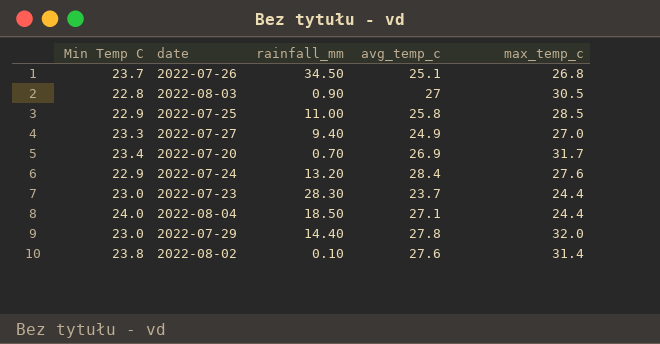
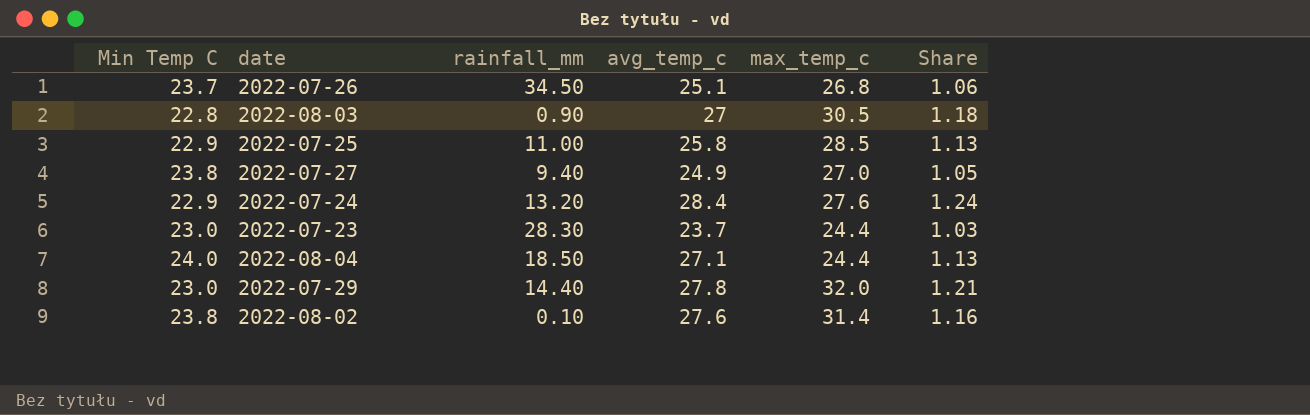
column Share | formula: none -> [avg_temp_c] / [Min Temp C]
row 2022-07-20: 23.4 | 0.70 | 26.9 | 31.7 -> none
2022-07-27 | Min Temp C: 23.3 -> 23.8

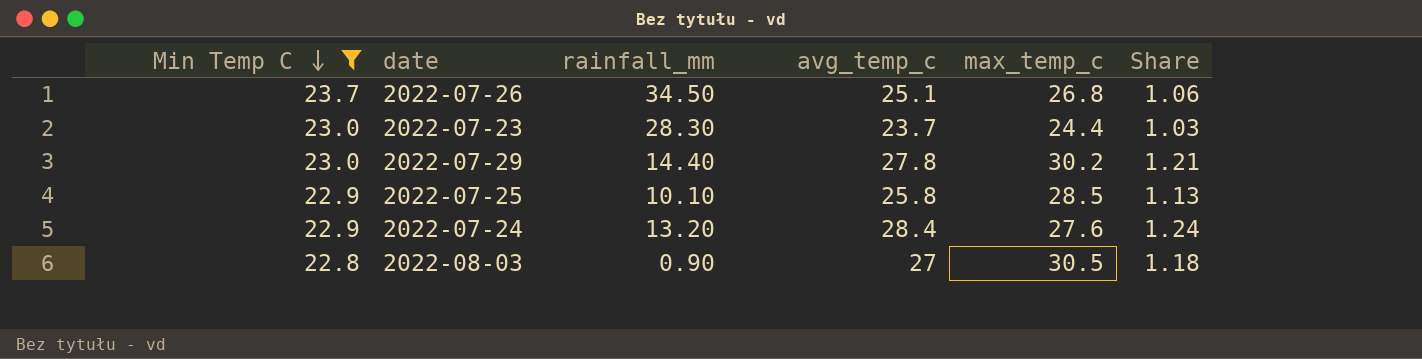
filter: none -> Min Temp C <= 23.7
row order: none -> Min Temp C descending
2022-07-29 | max_temp_c: 32.0 -> 30.2
2022-07-25 | rainfall_mm: 11.00 -> 10.10

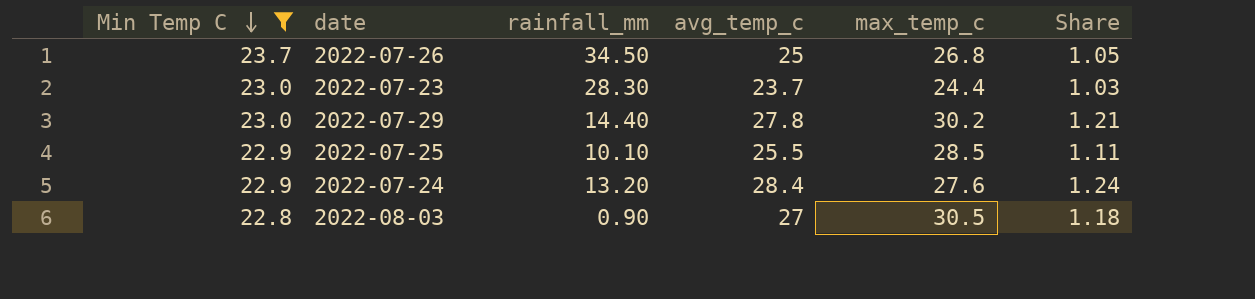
2022-07-26 | avg_temp_c: 25.1 -> 25
2022-07-26 | Share: 1.06 -> 1.05
2022-07-25 | avg_temp_c: 25.8 -> 25.5
2022-07-25 | Share: 1.13 -> 1.11

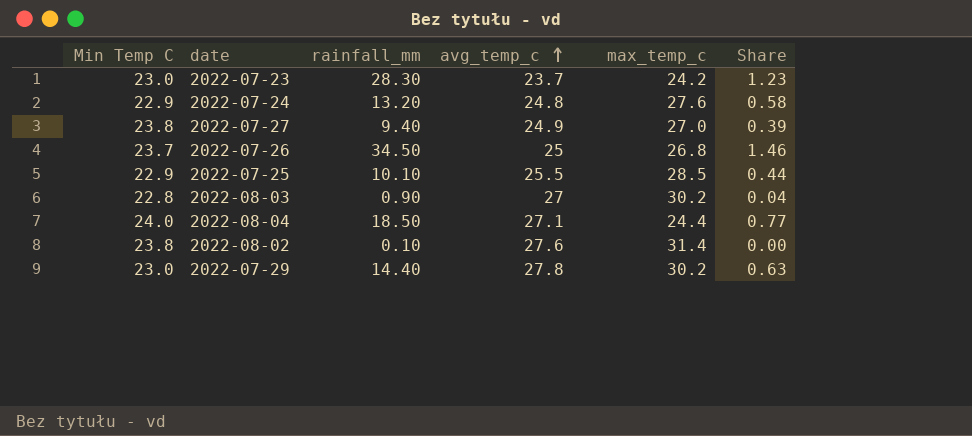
filter: Min Temp C <= 23.7 -> none
row order: Min Temp C descending -> avg_temp_c ascending
column Share | formula: [avg_temp_c] / [Min Temp C] -> [rainfall_mm] / [Min Temp C]
2022-07-23 | max_temp_c: 24.4 -> 24.2
2022-07-24 | avg_temp_c: 28.4 -> 24.8
2022-08-03 | max_temp_c: 30.5 -> 30.2

